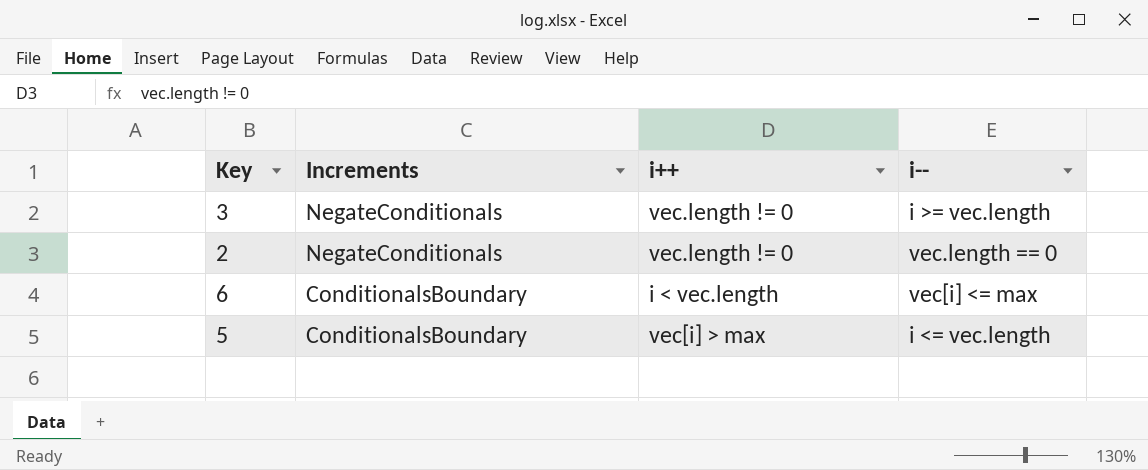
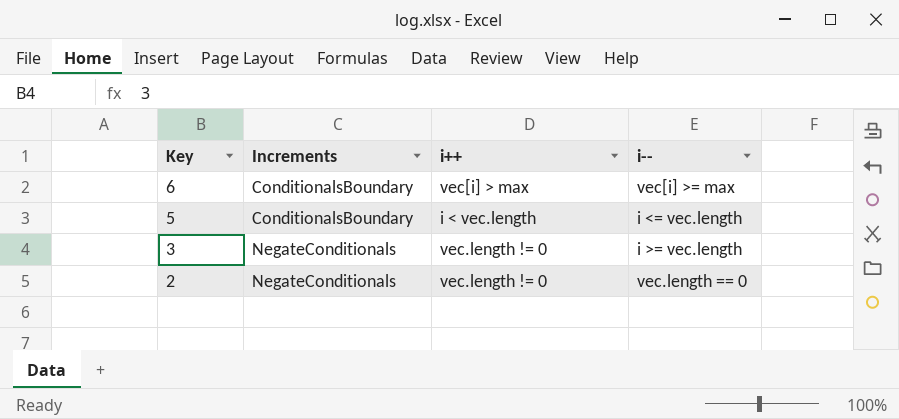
row order: Increments descending -> Key descending
6 | i++: i < vec.length -> vec[i] > max
6 | i--: vec[i] <= max -> vec[i] >= max
5 | i++: vec[i] > max -> i < vec.length

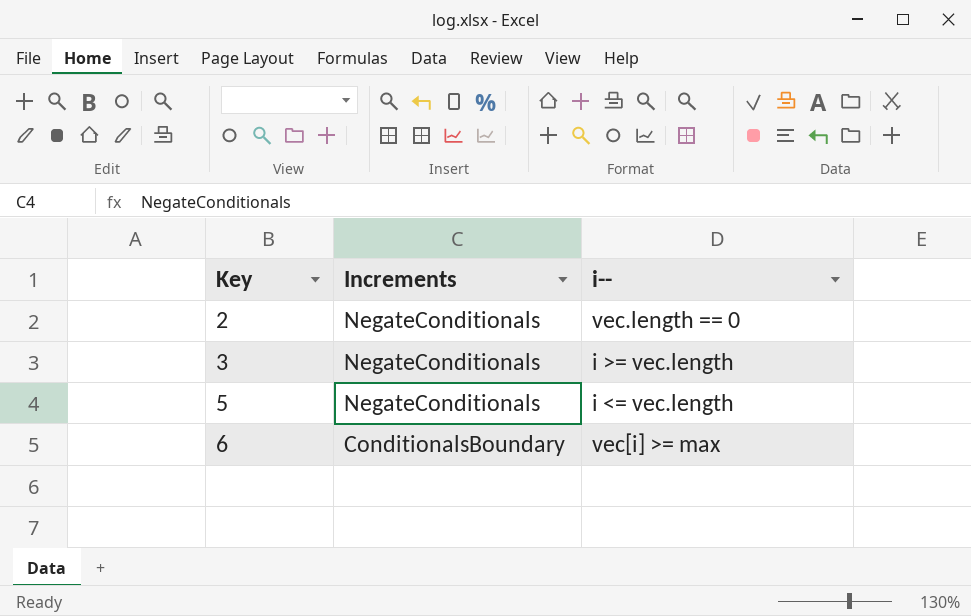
row order: Key descending -> Key ascending
column i++ | position: 3 -> none
5 | Increments: ConditionalsBoundary -> NegateConditionals

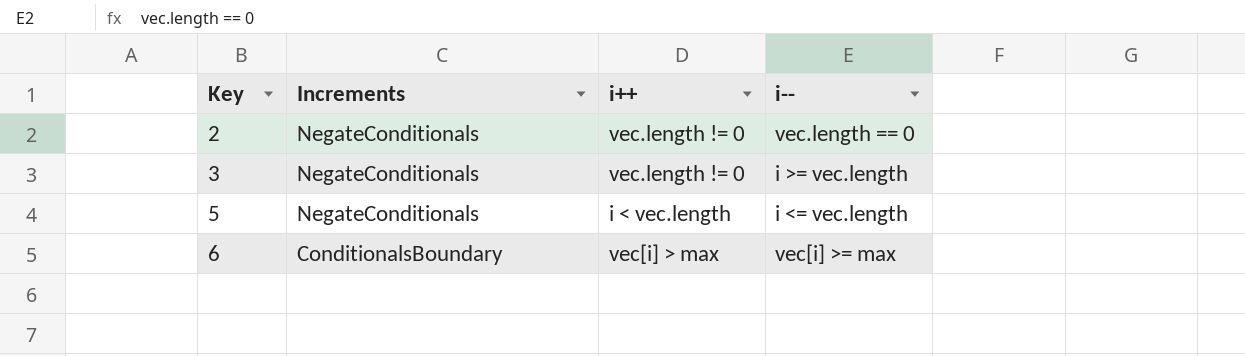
column i++ | position: none -> 3

